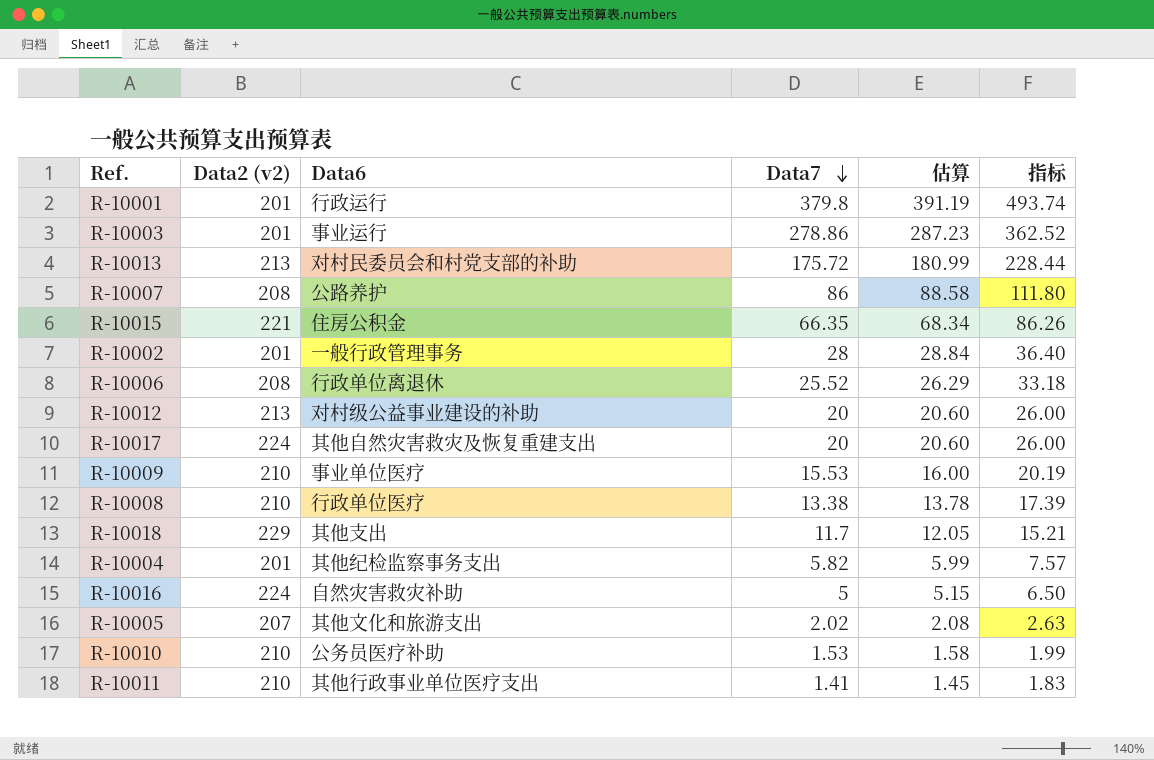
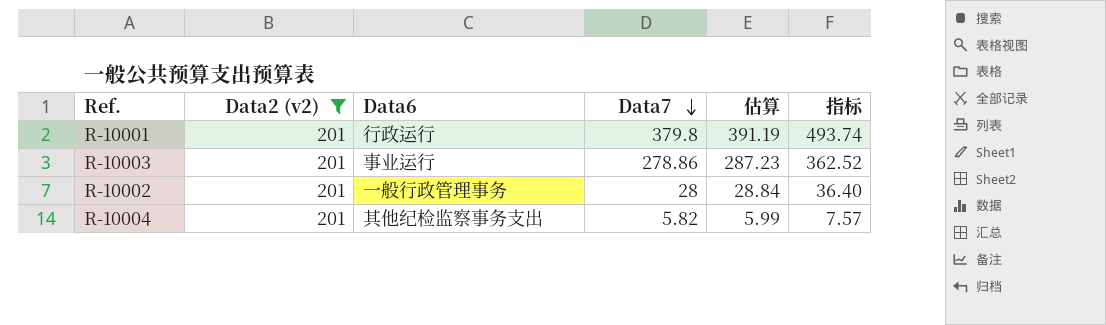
filter: none -> Data2 (v2) = 201

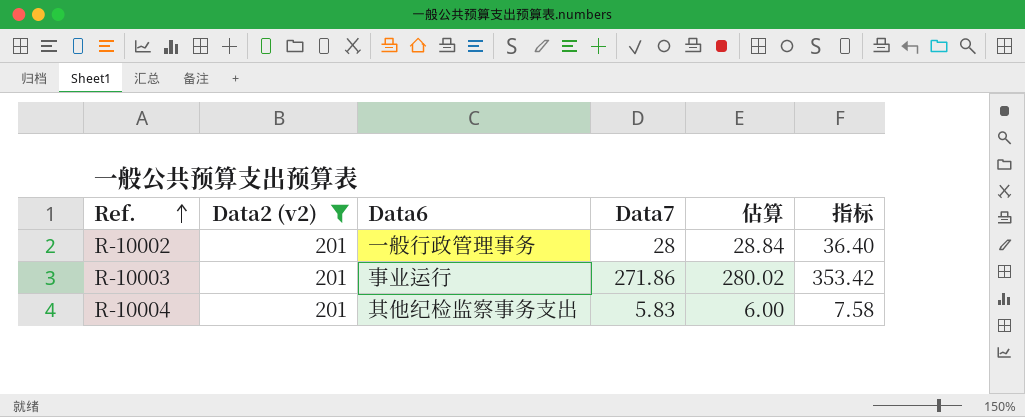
row order: Data7 descending -> Ref. ascending
row R-10001: 201 | 行政运行 | 379.8 | 391.19 | 493.74 -> none
R-10003 | Data7: 278.86 -> 271.86
R-10003 | 估算: 287.23 -> 280.02
R-10003 | 指标: 362.52 -> 353.42
R-10004 | Data7: 5.82 -> 5.83
R-10004 | 估算: 5.99 -> 6.00
R-10004 | 指标: 7.57 -> 7.58

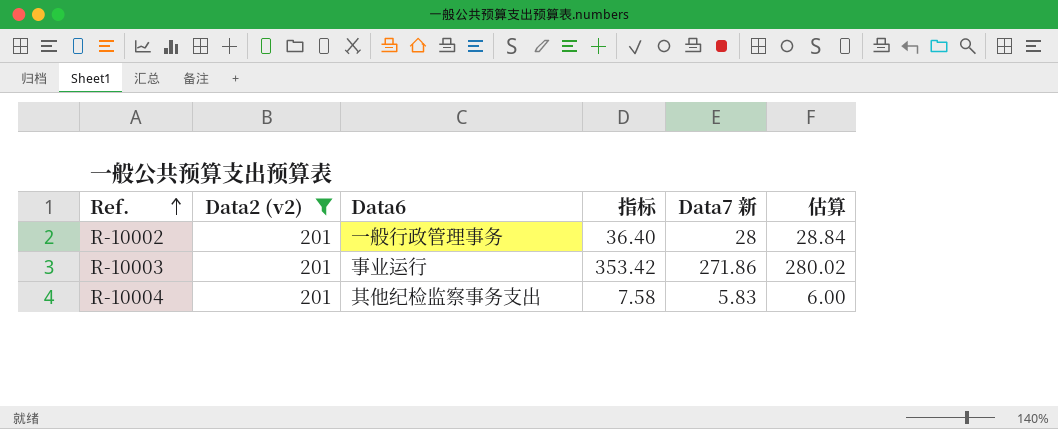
column 指标 | position: 6 -> 4
column name: Data7 -> Data7 新

